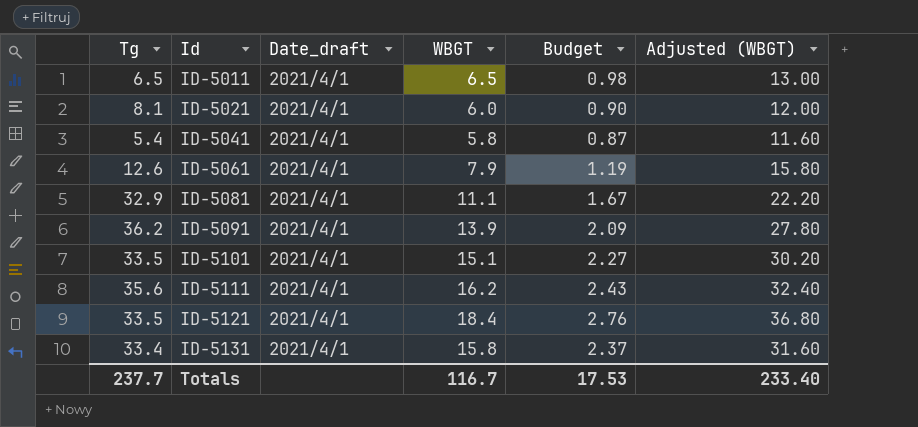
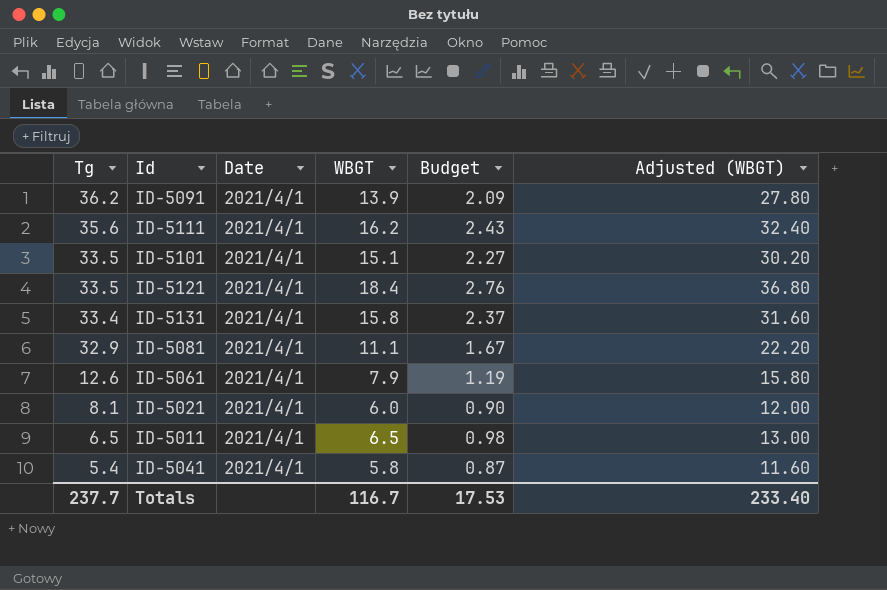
row order: Id ascending -> Tg descending
column name: Date_draft -> Date

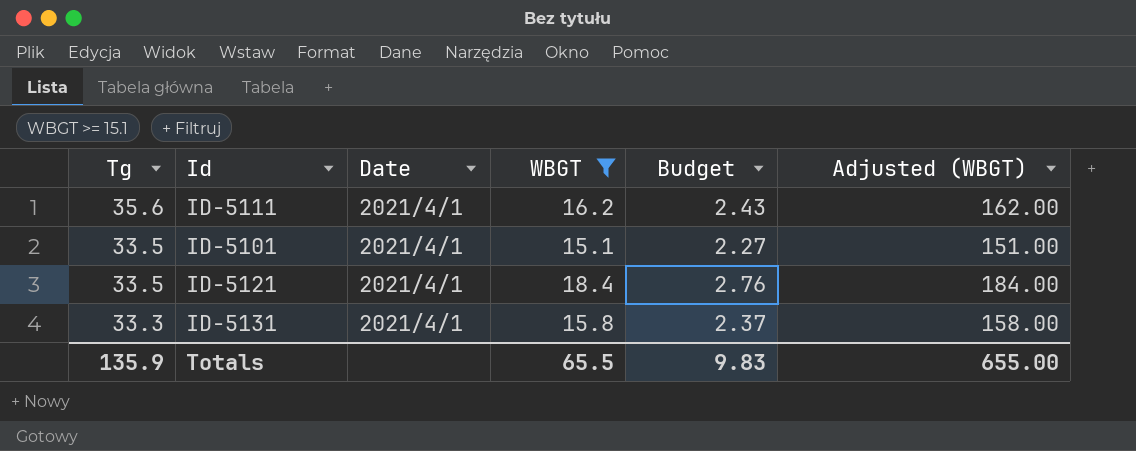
filter: none -> WBGT >= 15.1
column Adjusted (WBGT) | formula: [WBGT] * 2 -> [WBGT] * 10
ID-5131 | Tg: 33.4 -> 33.3
Totals | Tg: 237.7 -> 135.9
Totals | WBGT: 116.7 -> 65.5
Totals | Budget: 17.53 -> 9.83
Totals | Adjusted (WBGT): 233.40 -> 655.00

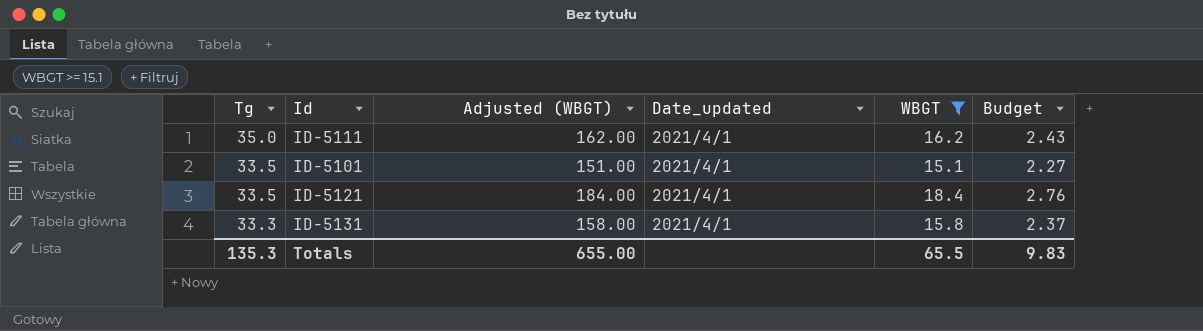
column Adjusted (WBGT) | position: 6 -> 3
column name: Date -> Date_updated
ID-5111 | Tg: 35.6 -> 35.0
Totals | Tg: 135.9 -> 135.3

